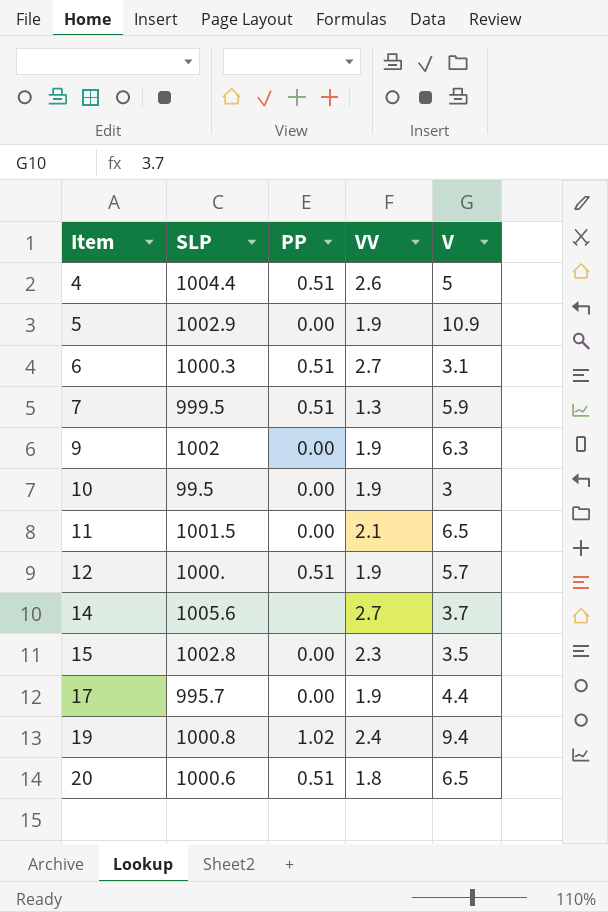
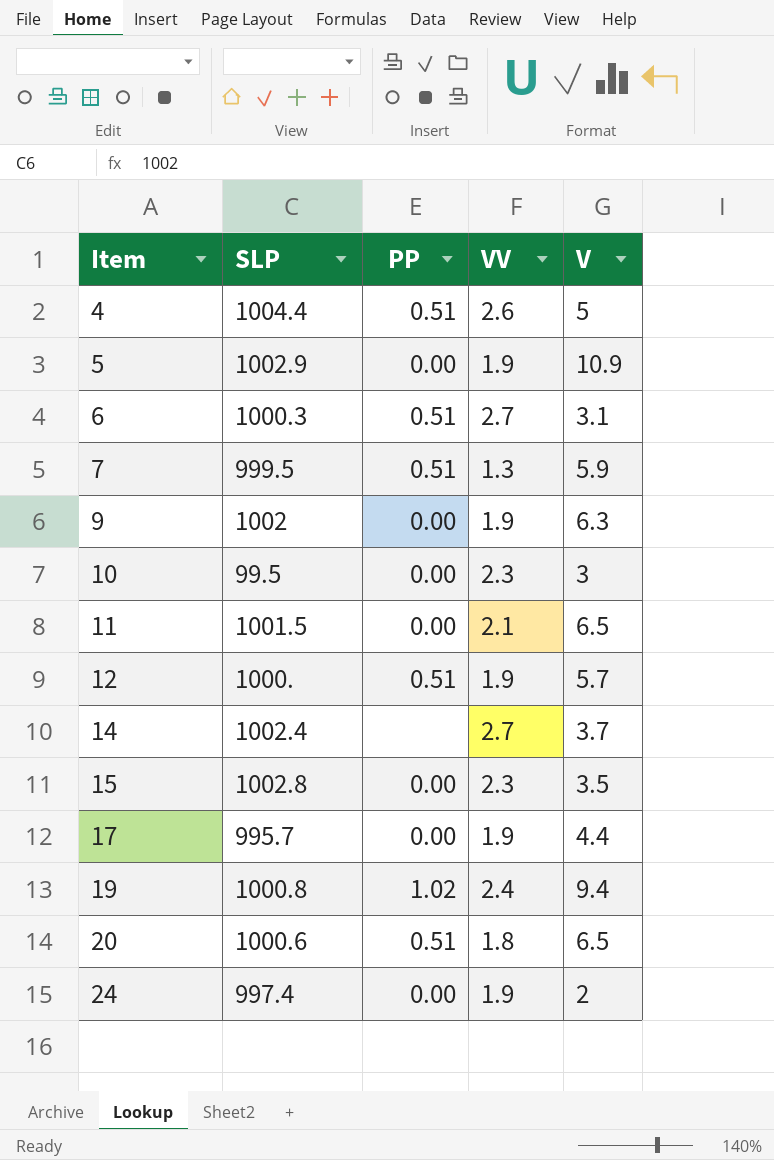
10 | VV: 1.9 -> 2.3
14 | SLP: 1005.6 -> 1002.4
row 24: none -> 997.4 | 0.00 | 1.9 | 2

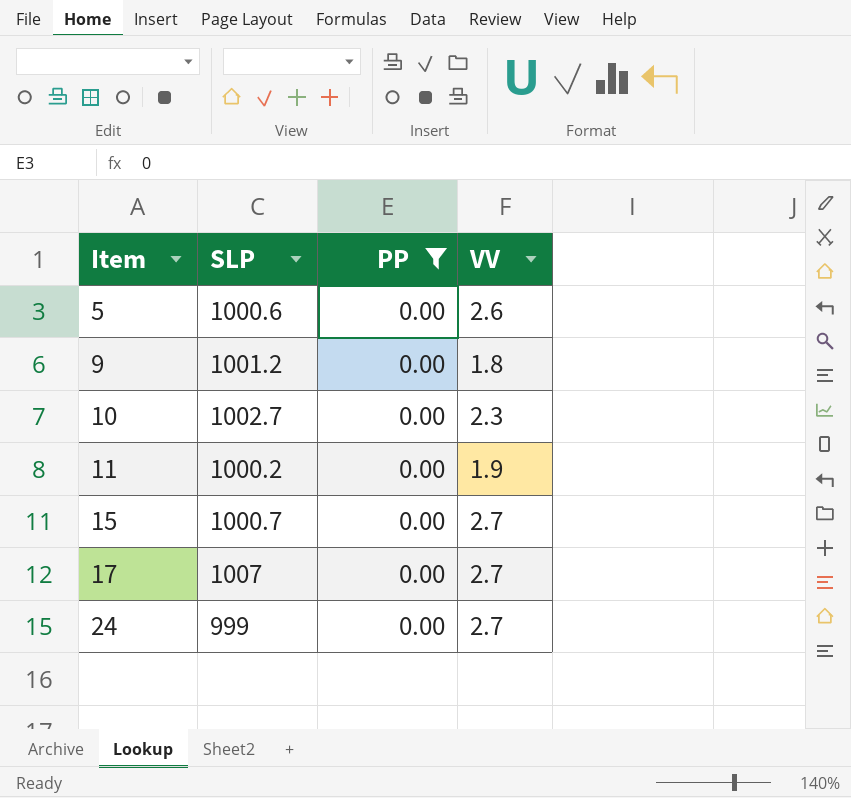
filter: none -> PP = 0.00
column V | position: 5 -> none
5 | SLP: 1002.9 -> 1000.6
5 | VV: 1.9 -> 2.6
9 | SLP: 1002 -> 1001.2
9 | VV: 1.9 -> 1.8
10 | SLP: 99.5 -> 1002.7
11 | SLP: 1001.5 -> 1000.2
11 | VV: 2.1 -> 1.9
15 | SLP: 1002.8 -> 1000.7
15 | VV: 2.3 -> 2.7
17 | SLP: 995.7 -> 1007
17 | VV: 1.9 -> 2.7
24 | SLP: 997.4 -> 999
24 | VV: 1.9 -> 2.7

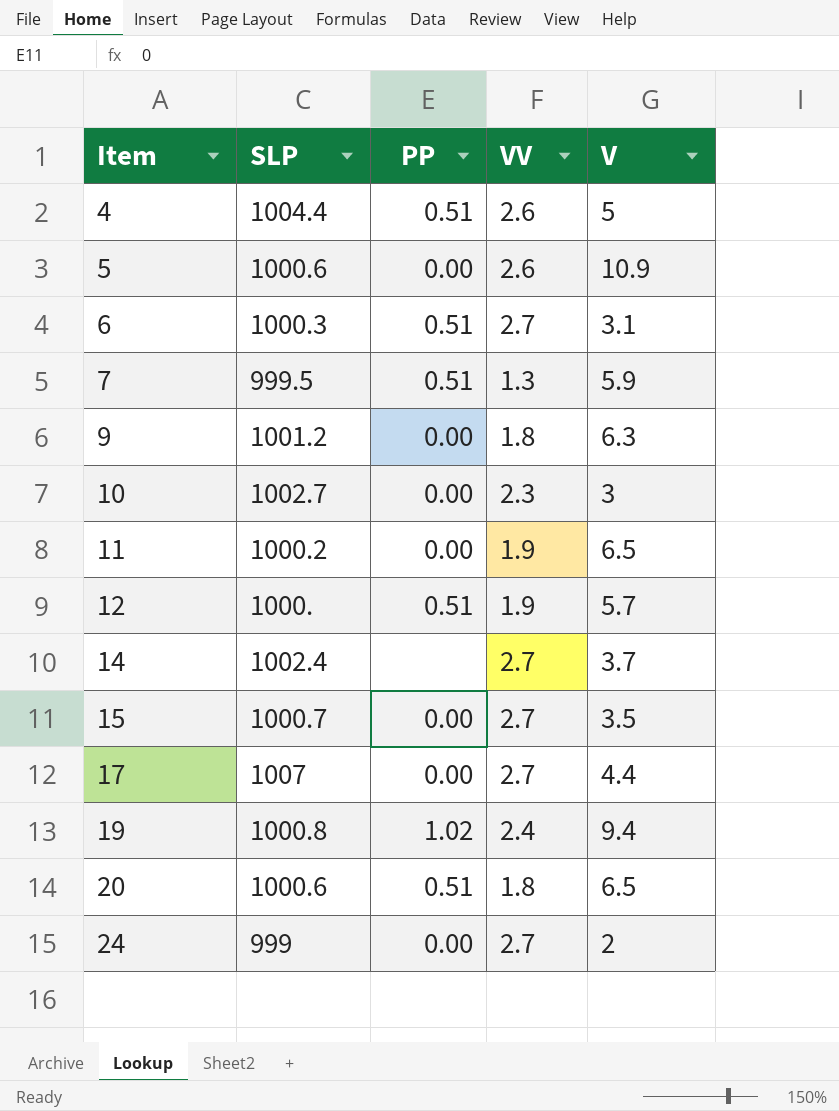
filter: PP = 0.00 -> none
column V | position: none -> 5

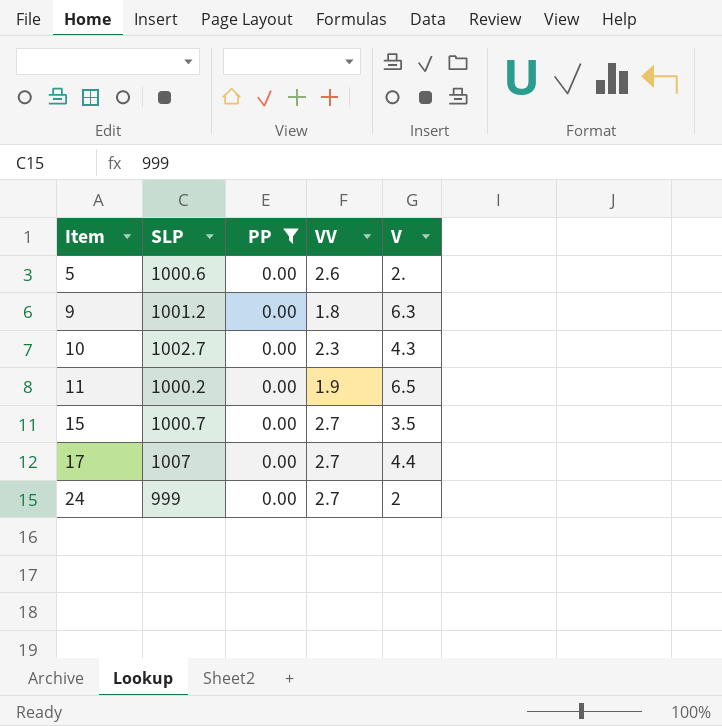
filter: none -> PP = 0.00
5 | V: 10.9 -> 2.
10 | V: 3 -> 4.3

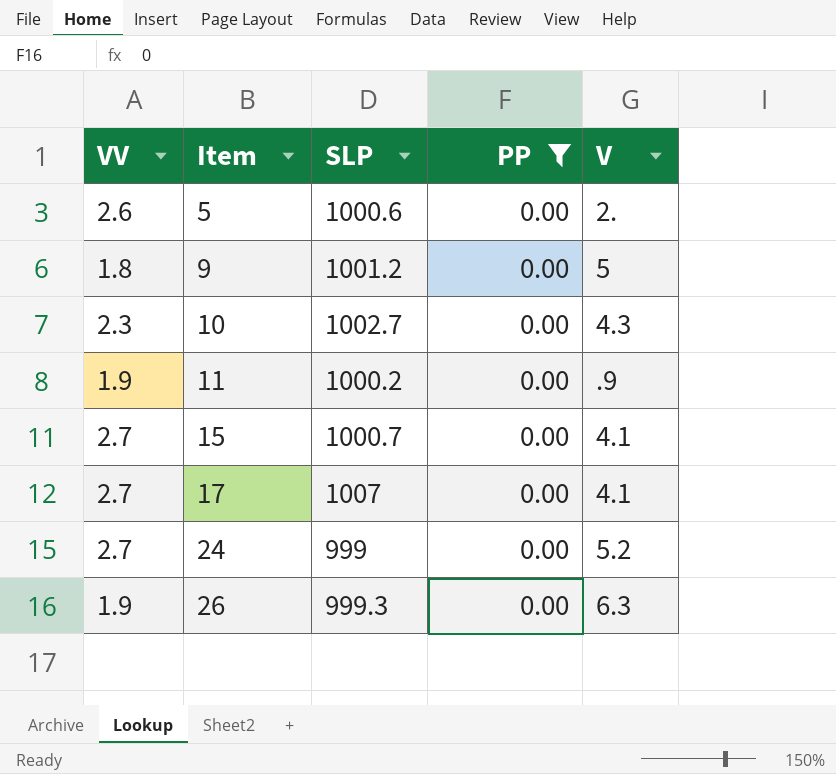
column VV | position: 4 -> 1
9 | V: 6.3 -> 5
11 | V: 6.5 -> .9
15 | V: 3.5 -> 4.1
17 | V: 4.4 -> 4.1
24 | V: 2 -> 5.2
row 26: none -> 1.9 | 999.3 | 0.00 | 6.3

